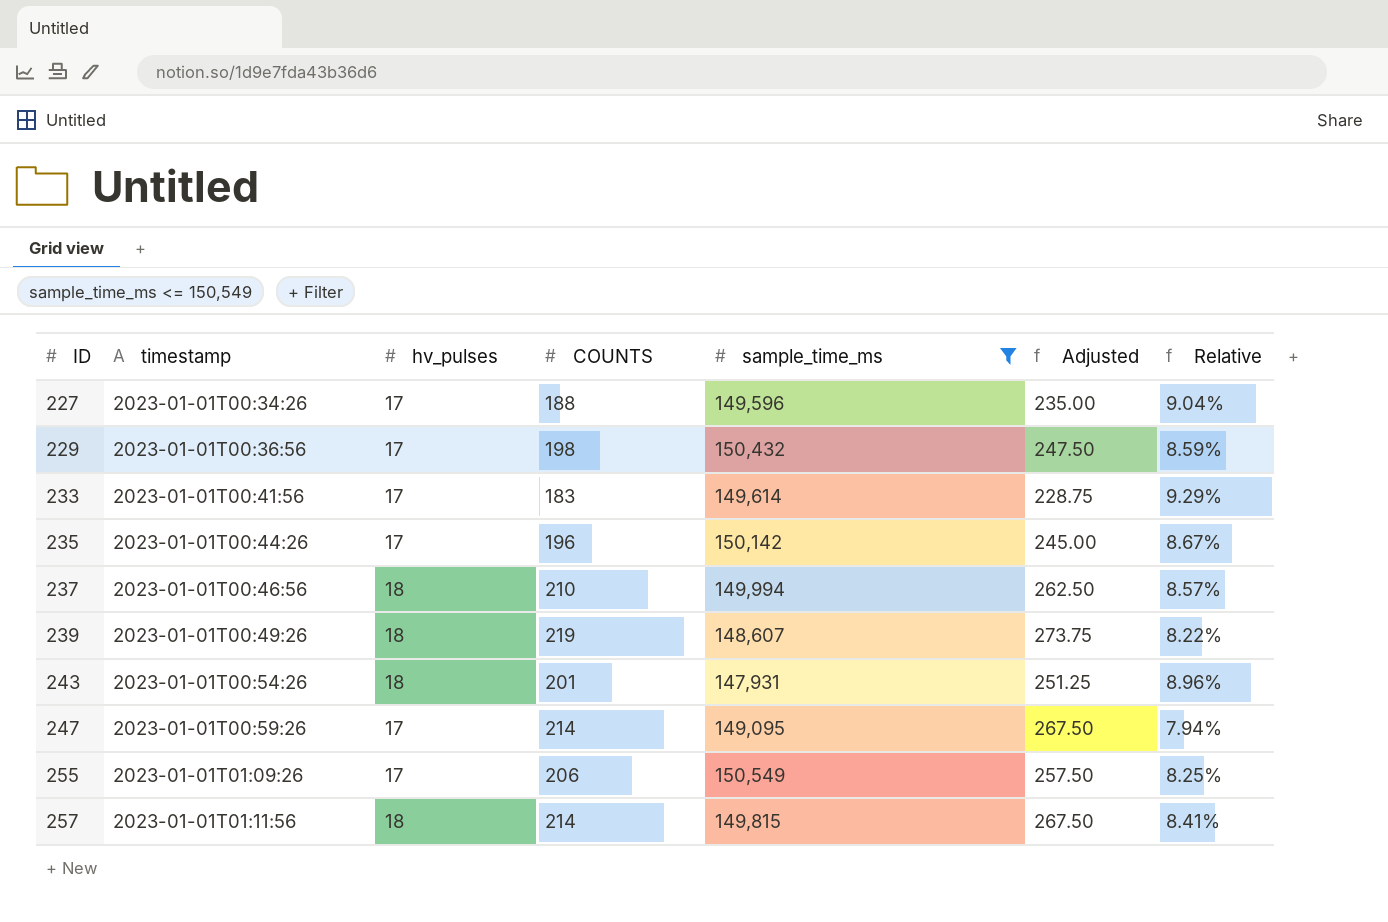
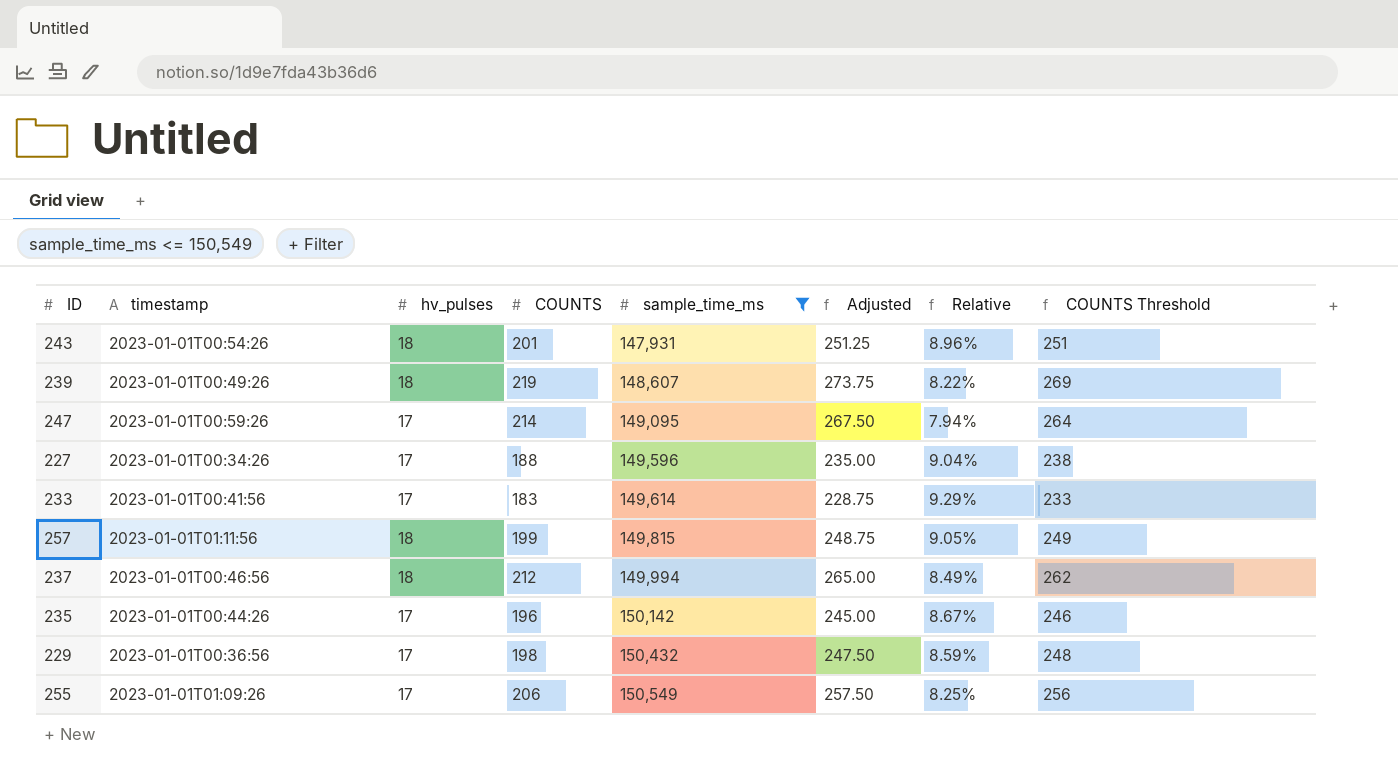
row order: ID ascending -> sample_time_ms ascending
column COUNTS Threshold | formula: none -> [COUNTS] + 50
257 | COUNTS: 214 -> 199
257 | Adjusted: 267.50 -> 248.75
257 | Relative: 8.41% -> 9.05%
237 | COUNTS: 210 -> 212
237 | Adjusted: 262.50 -> 265.00
237 | Relative: 8.57% -> 8.49%

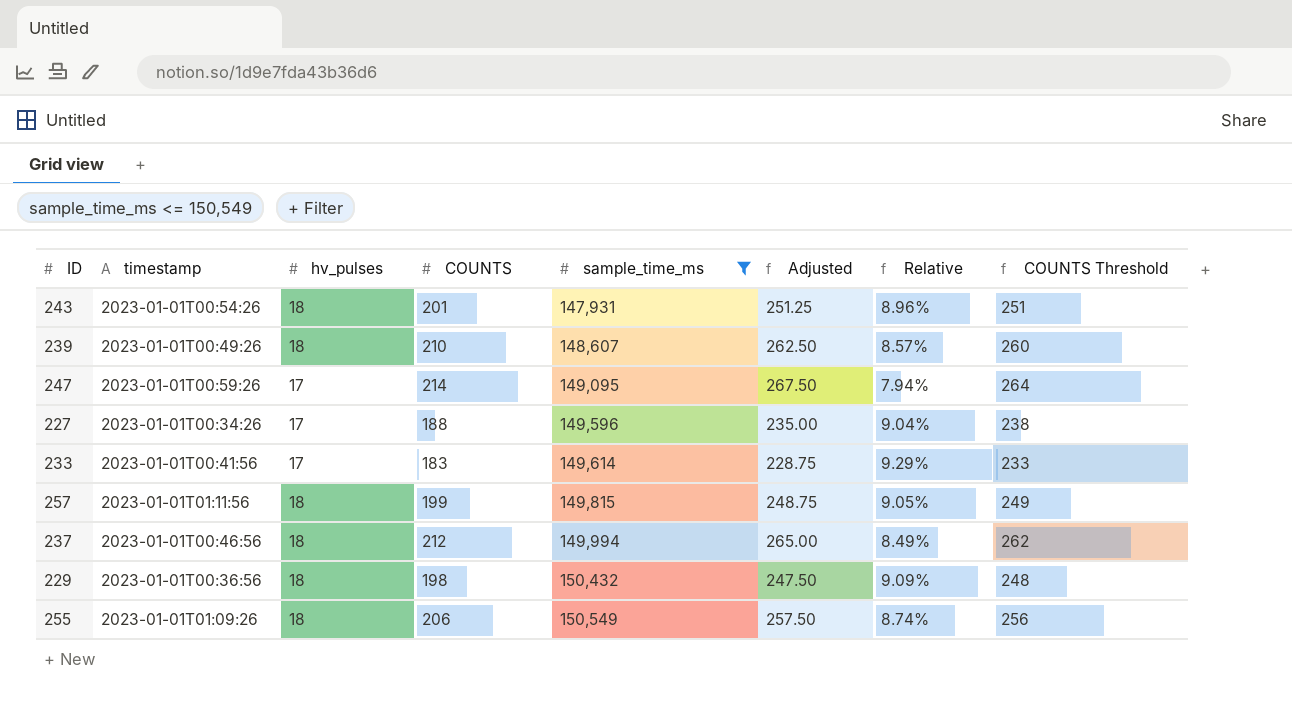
row 235: 2023-01-01T00:44:26 | 17 | 196 | 150,142 | 245.00 | 8.67% | 246 -> none
239 | COUNTS: 219 -> 210
239 | Adjusted: 273.75 -> 262.50
239 | Relative: 8.22% -> 8.57%
239 | COUNTS Threshold: 269 -> 260
229 | hv_pulses: 17 -> 18
229 | Relative: 8.59% -> 9.09%
255 | hv_pulses: 17 -> 18
255 | Relative: 8.25% -> 8.74%

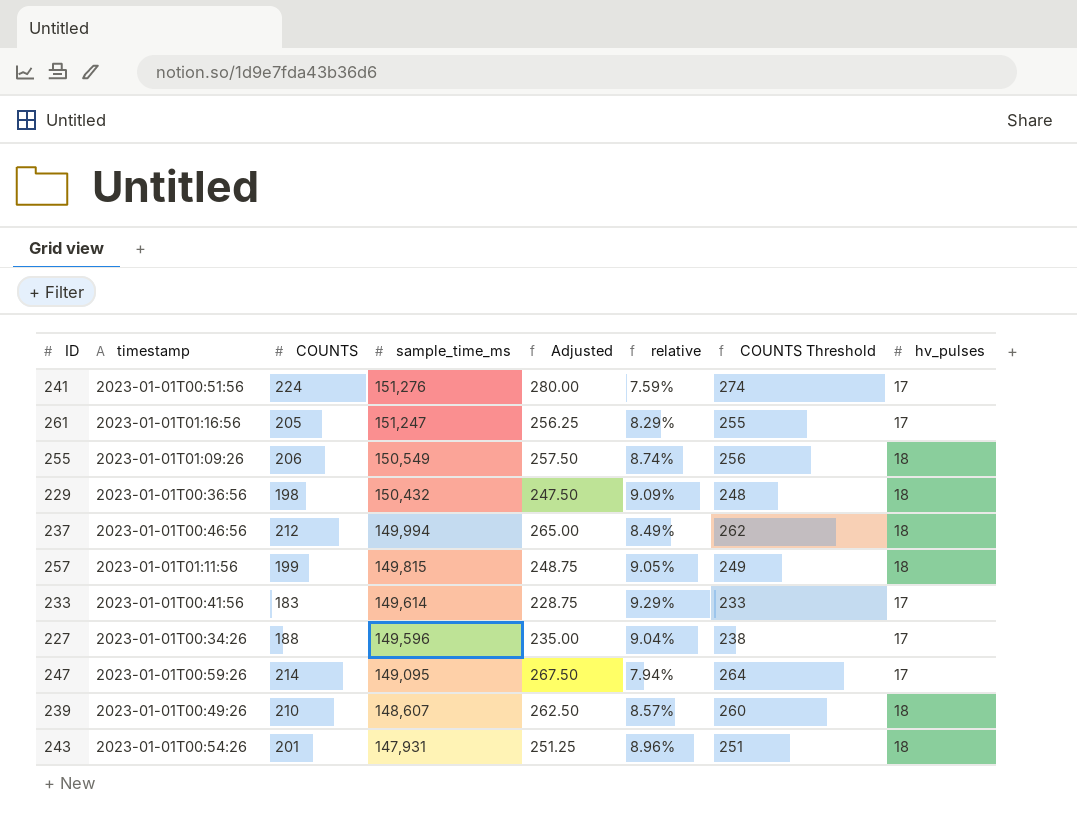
filter: sample_time_ms <= 150,549 -> none
row order: sample_time_ms ascending -> sample_time_ms descending
column name: Relative -> relative
column hv_pulses | position: 3 -> 8

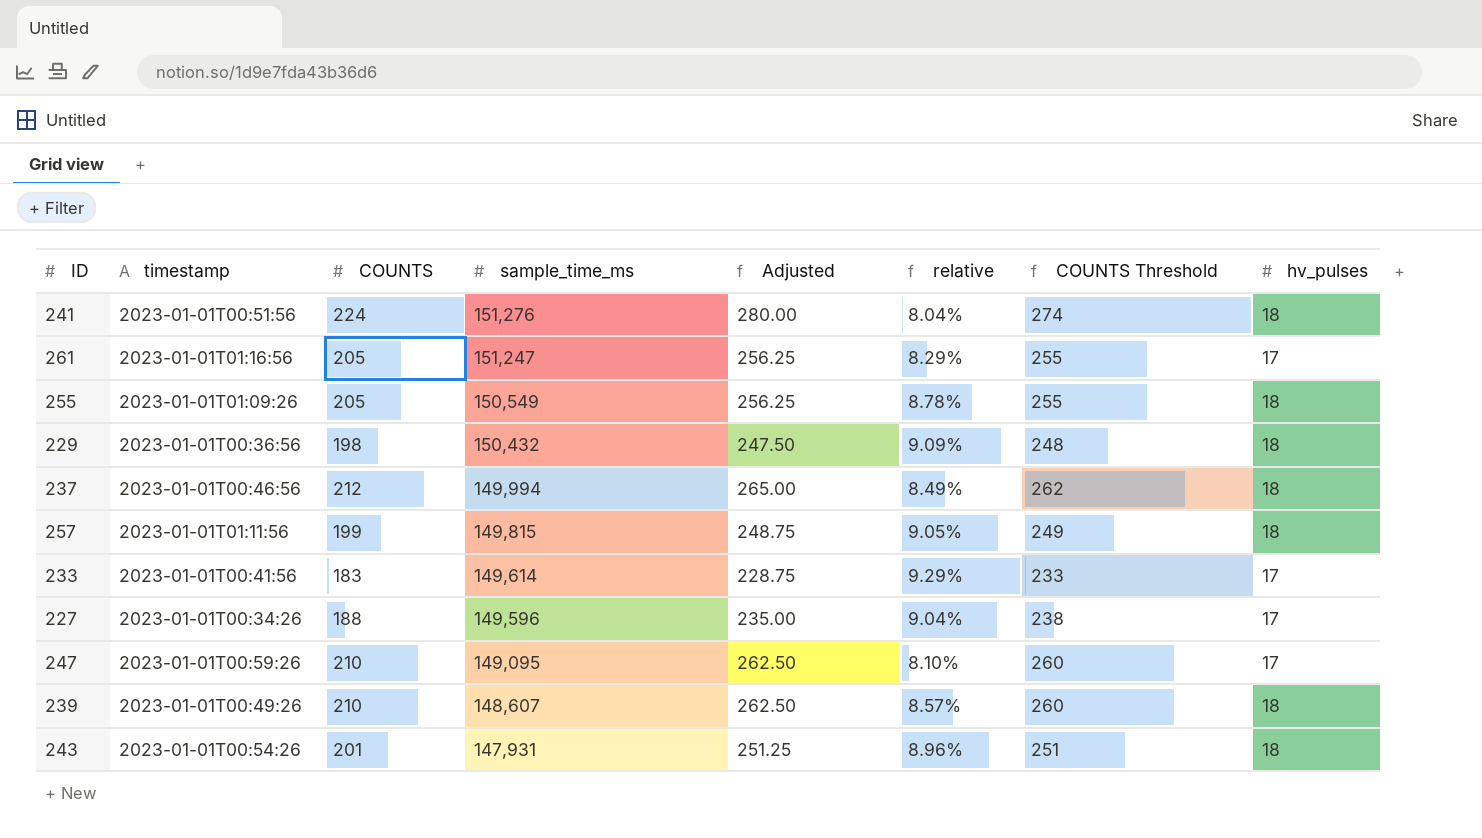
241 | relative: 7.59% -> 8.04%
241 | hv_pulses: 17 -> 18
255 | COUNTS: 206 -> 205
255 | Adjusted: 257.50 -> 256.25
255 | relative: 8.74% -> 8.78%
255 | COUNTS Threshold: 256 -> 255
247 | COUNTS: 214 -> 210
247 | Adjusted: 267.50 -> 262.50
247 | relative: 7.94% -> 8.10%
247 | COUNTS Threshold: 264 -> 260

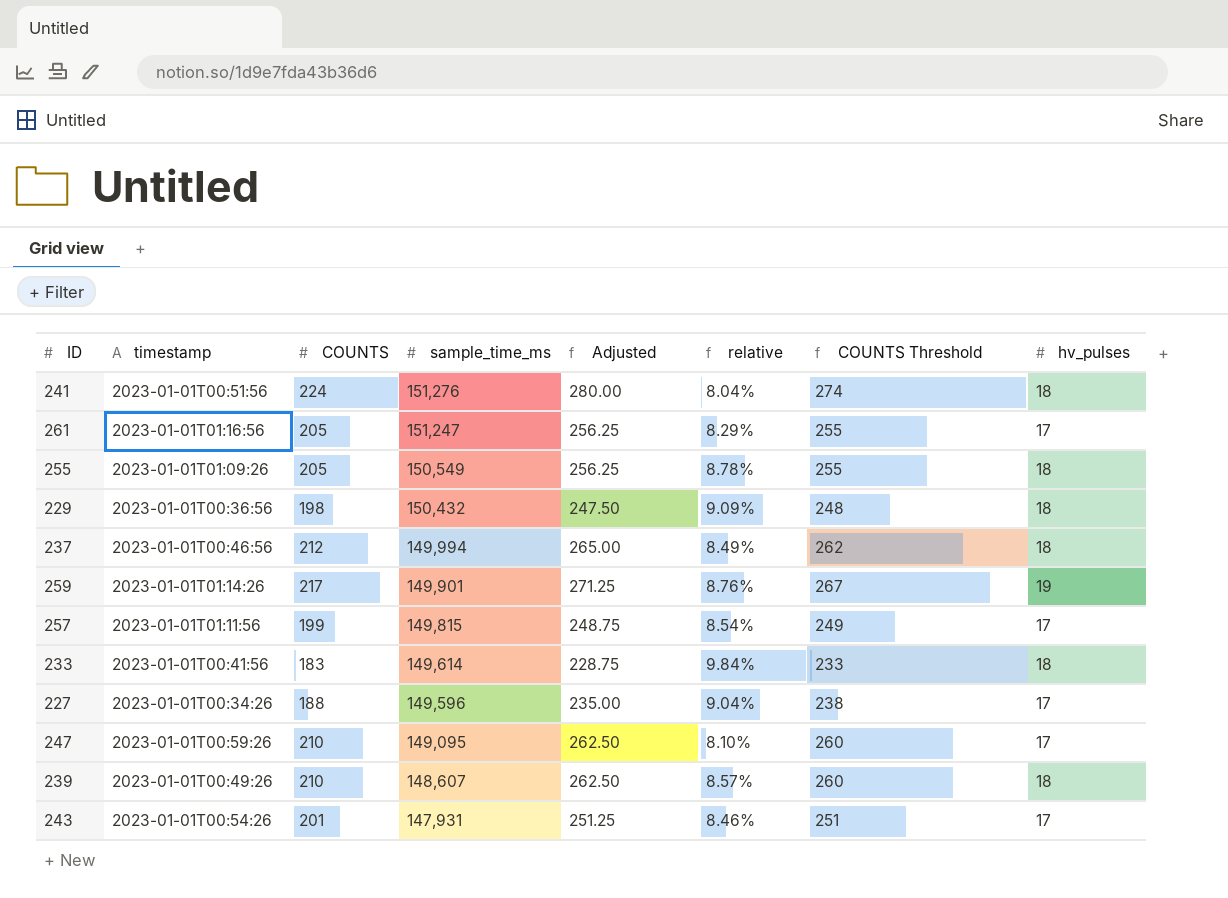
row 259: none -> 2023-01-01T01:14:26 | 217 | 149,901 | 271.25 | 8.76% | 267 | 19
257 | relative: 9.05% -> 8.54%
257 | hv_pulses: 18 -> 17
233 | relative: 9.29% -> 9.84%
233 | hv_pulses: 17 -> 18
243 | relative: 8.96% -> 8.46%
243 | hv_pulses: 18 -> 17

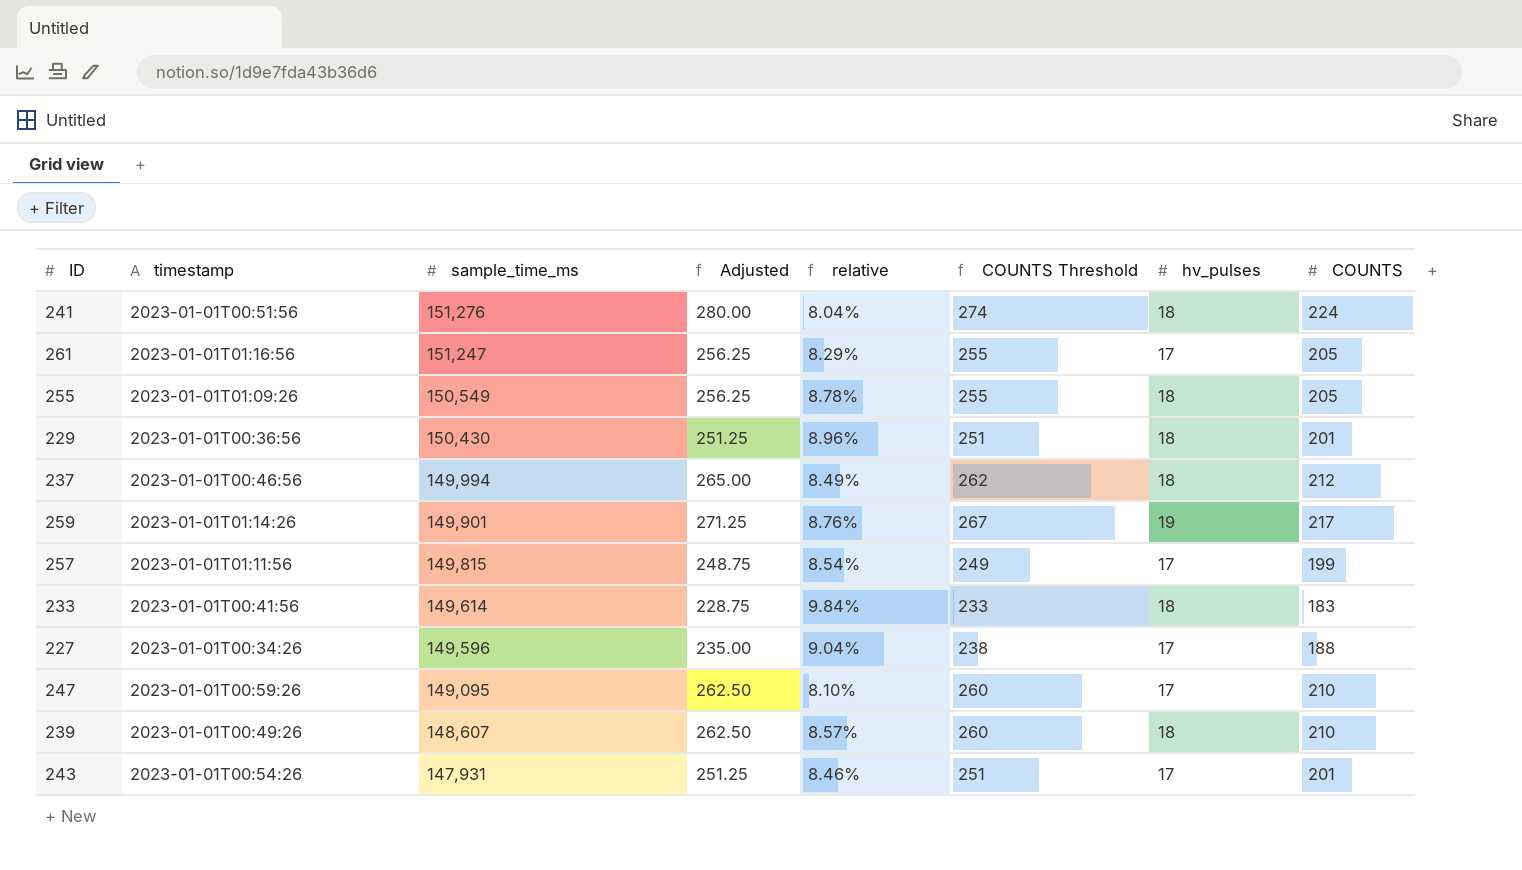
column COUNTS | position: 3 -> 8
229 | sample_time_ms: 150,432 -> 150,430
229 | Adjusted: 247.50 -> 251.25
229 | relative: 9.09% -> 8.96%
229 | COUNTS Threshold: 248 -> 251
229 | COUNTS: 198 -> 201

